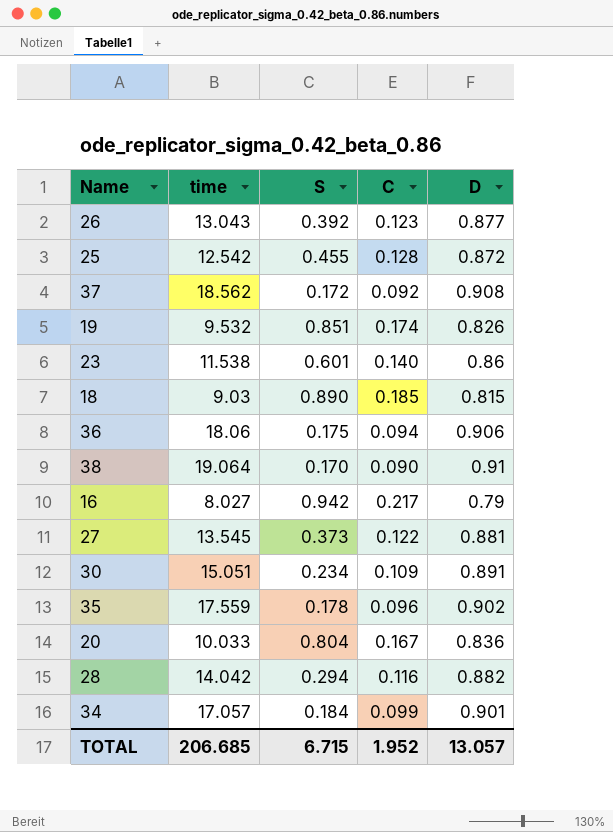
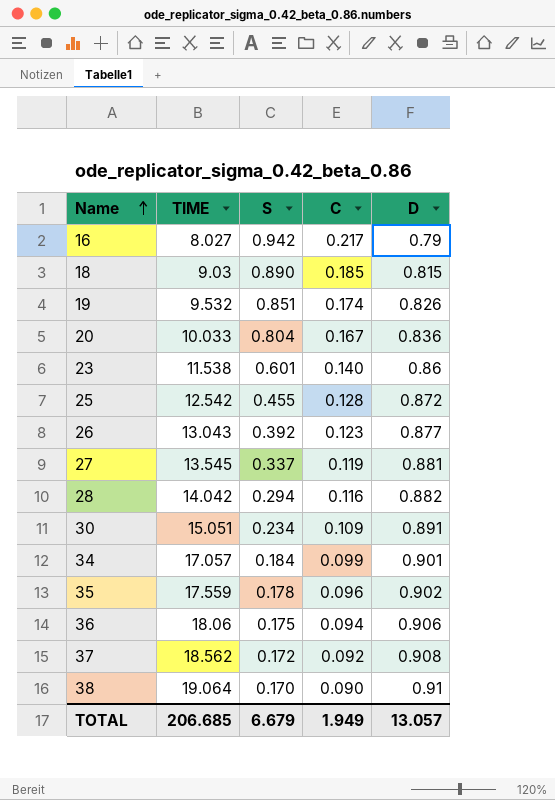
row order: none -> Name ascending
column name: time -> TIME
27 | S: 0.373 -> 0.337
27 | C: 0.122 -> 0.119
TOTAL | S: 6.715 -> 6.679
TOTAL | C: 1.952 -> 1.949

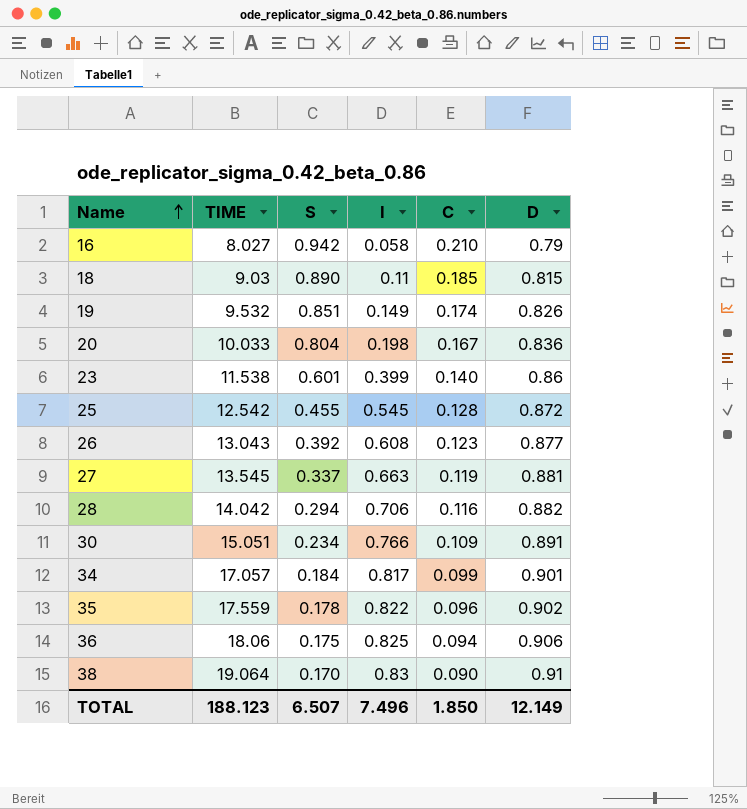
column I | position: none -> 4
row 37: 18.562 | 0.172 | 0.092 | 0.908 -> none
16 | C: 0.217 -> 0.210
TOTAL | TIME: 206.685 -> 188.123
TOTAL | S: 6.679 -> 6.507
TOTAL | C: 1.949 -> 1.850
TOTAL | D: 13.057 -> 12.149

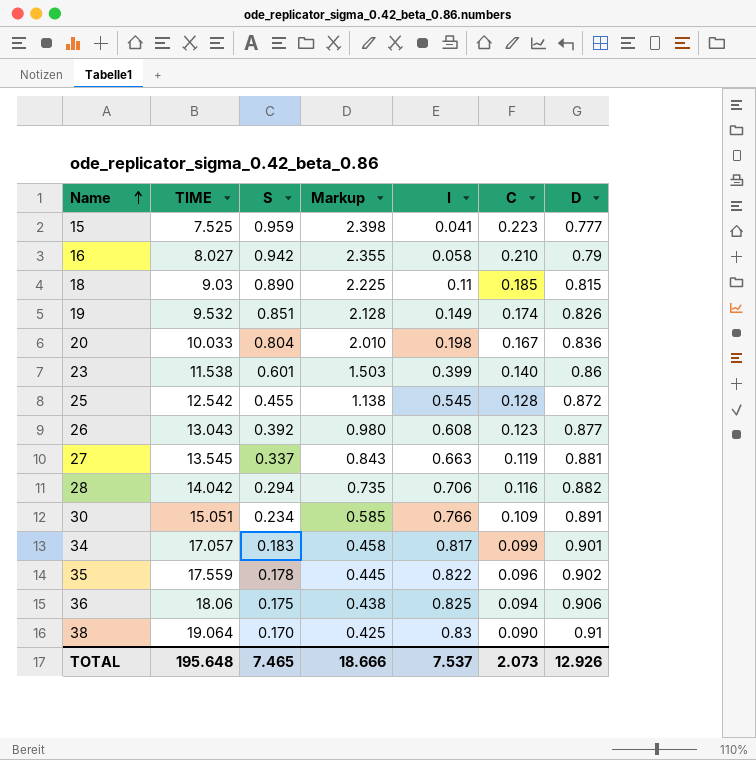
column Markup | formula: none -> [S] * 2.5
row 15: none -> 7.525 | 0.959 | 2.398 | 0.041 | 0.223 | 0.777
34 | S: 0.184 -> 0.183
TOTAL | TIME: 188.123 -> 195.648
TOTAL | S: 6.507 -> 7.465
TOTAL | I: 7.496 -> 7.537
TOTAL | C: 1.850 -> 2.073
TOTAL | D: 12.149 -> 12.926

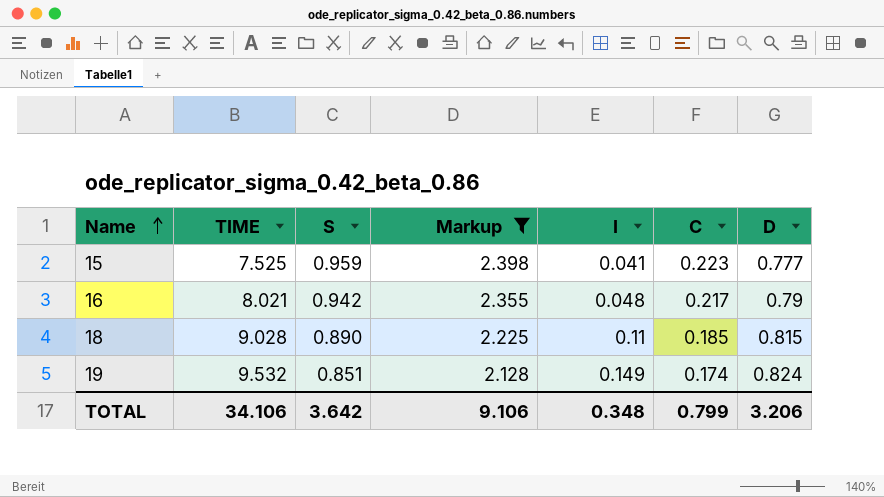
filter: none -> Markup >= 2.128
16 | TIME: 8.027 -> 8.021
16 | I: 0.058 -> 0.048
16 | C: 0.210 -> 0.217
18 | TIME: 9.03 -> 9.028
19 | D: 0.826 -> 0.824
TOTAL | TIME: 195.648 -> 34.106
TOTAL | S: 7.465 -> 3.642
TOTAL | Markup: 18.666 -> 9.106
TOTAL | I: 7.537 -> 0.348
TOTAL | C: 2.073 -> 0.799
TOTAL | D: 12.926 -> 3.206

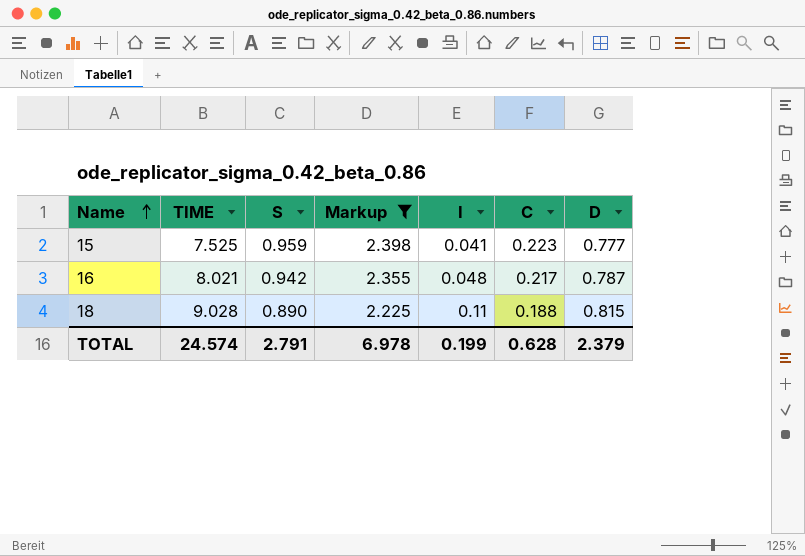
row 19: 9.532 | 0.851 | 2.128 | 0.149 | 0.174 | 0.824 -> none
16 | D: 0.79 -> 0.787
18 | C: 0.185 -> 0.188
TOTAL | TIME: 34.106 -> 24.574
TOTAL | S: 3.642 -> 2.791
TOTAL | Markup: 9.106 -> 6.978
TOTAL | I: 0.348 -> 0.199
TOTAL | C: 0.799 -> 0.628
TOTAL | D: 3.206 -> 2.379

